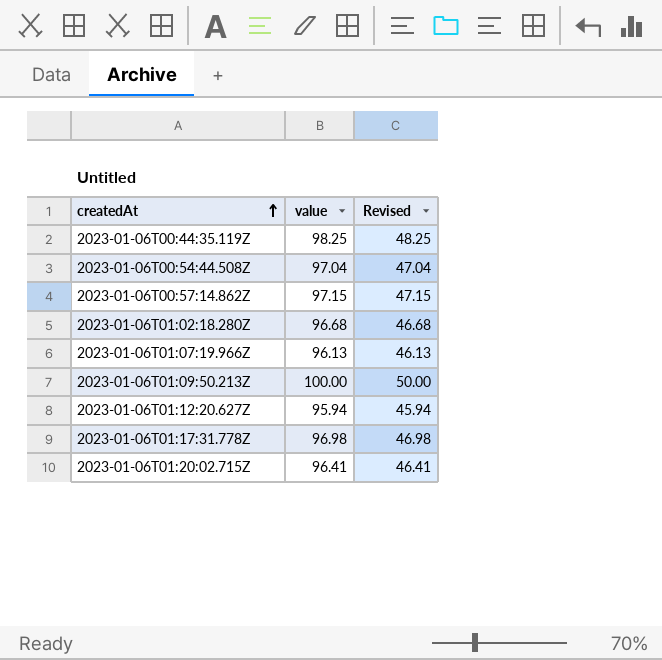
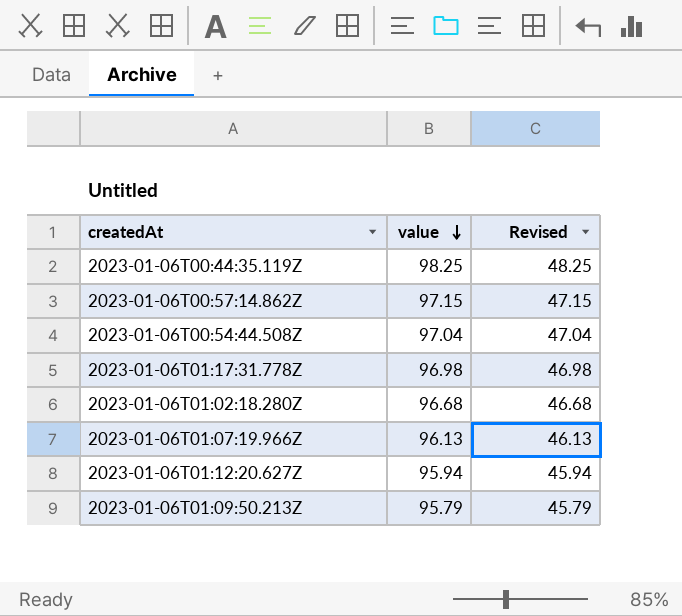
row order: createdAt ascending -> value descending
row 2023-01-06T01:20:02.715Z: 96.41 | 46.41 -> none
2023-01-06T01:09:50.213Z | value: 100.00 -> 95.79
2023-01-06T01:09:50.213Z | Revised: 50.00 -> 45.79

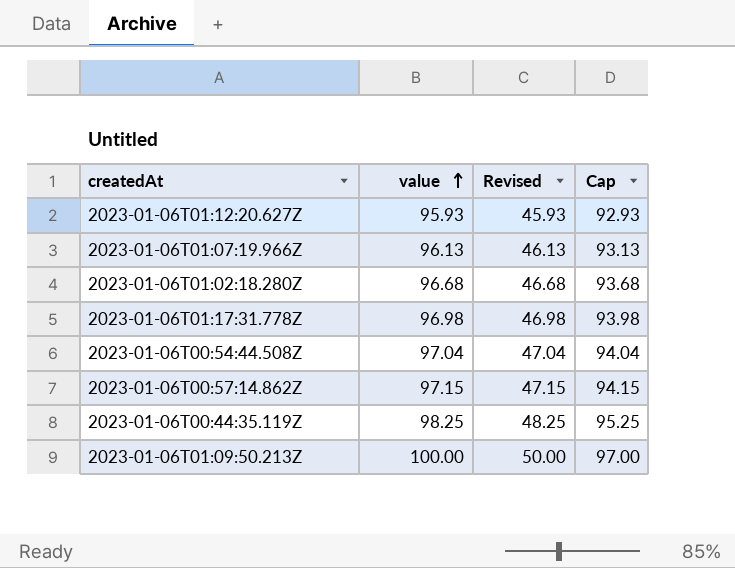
row order: value descending -> value ascending
column Cap | formula: none -> [value] - 3
2023-01-06T01:12:20.627Z | value: 95.94 -> 95.93
2023-01-06T01:12:20.627Z | Revised: 45.94 -> 45.93
2023-01-06T01:09:50.213Z | value: 95.79 -> 100.00
2023-01-06T01:09:50.213Z | Revised: 45.79 -> 50.00

